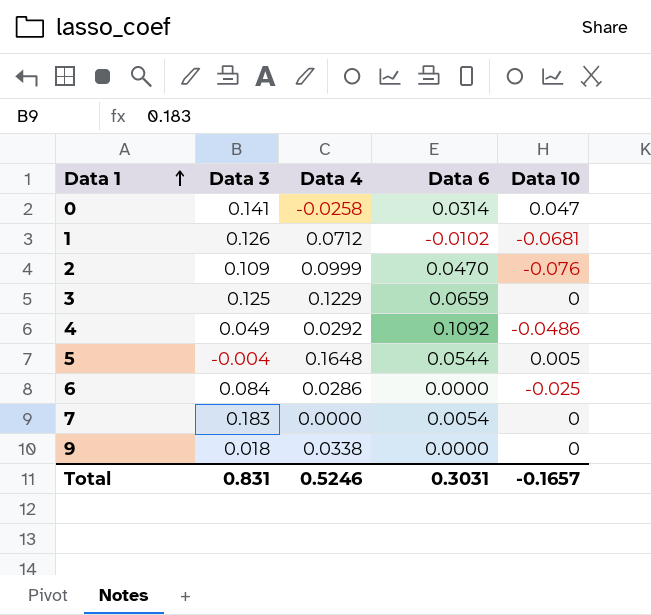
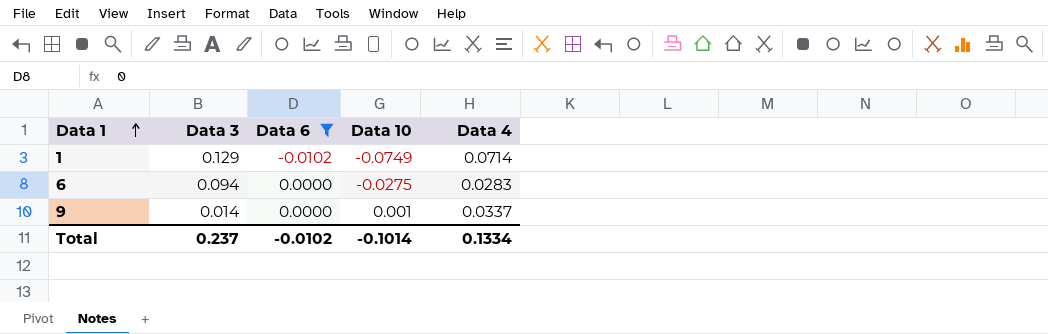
filter: none -> Data 6 <= 0.0000
column Data 4 | position: 3 -> 5
1 | Data 3: 0.126 -> 0.129
1 | Data 10: -0.0681 -> -0.0749
1 | Data 4: 0.0712 -> 0.0714
6 | Data 3: 0.084 -> 0.094
6 | Data 10: -0.025 -> -0.0275
6 | Data 4: 0.0286 -> 0.0283
9 | Data 3: 0.018 -> 0.014
9 | Data 10: 0 -> 0.001
9 | Data 4: 0.0338 -> 0.0337
Total | Data 3: 0.831 -> 0.237
Total | Data 6: 0.3031 -> -0.0102
Total | Data 10: -0.1657 -> -0.1014
Total | Data 4: 0.5246 -> 0.1334

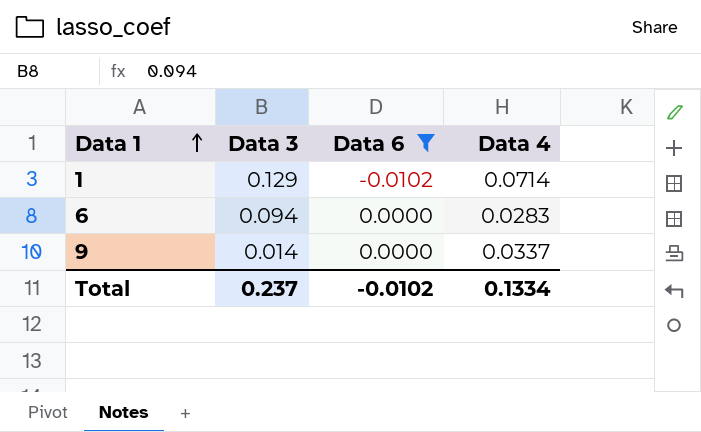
column Data 10 | position: 4 -> none

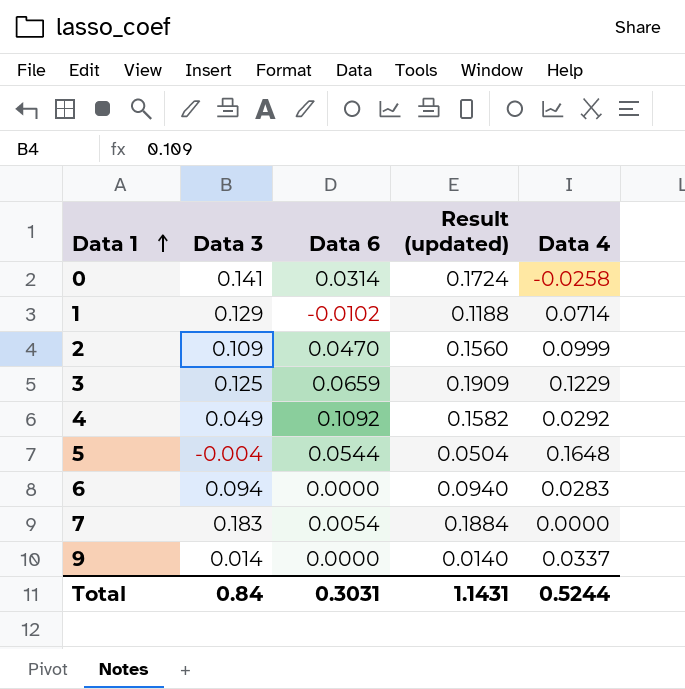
filter: Data 6 <= 0.0000 -> none
column Result (updated) | formula: none -> [Data 3] + [Data 6]
Total | Data 3: 0.237 -> 0.84
Total | Data 6: -0.0102 -> 0.3031
Total | Data 4: 0.1334 -> 0.5244

